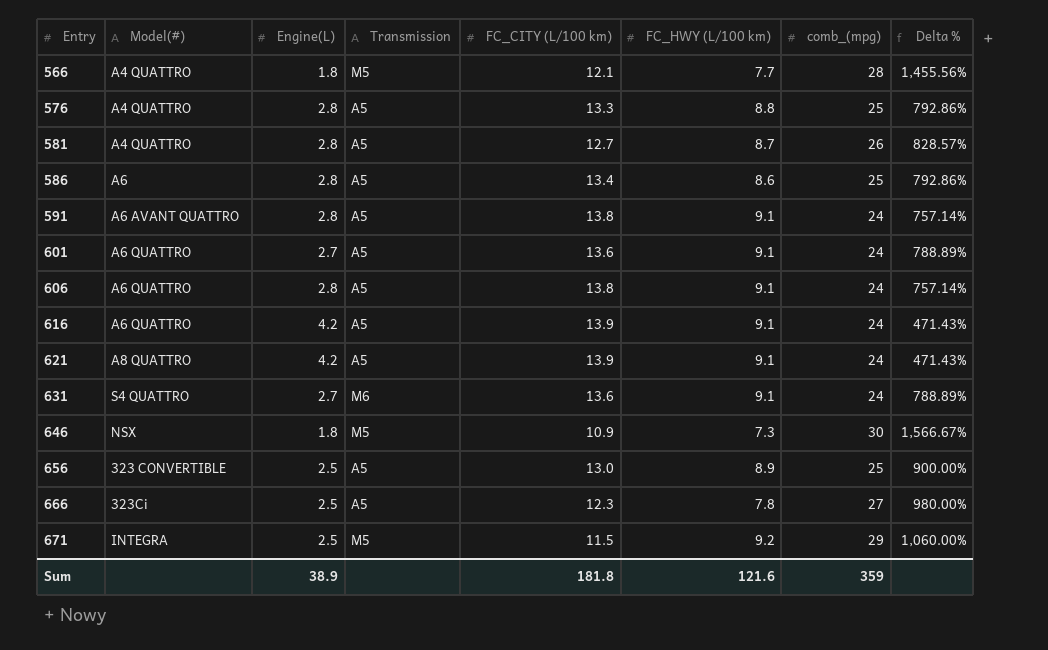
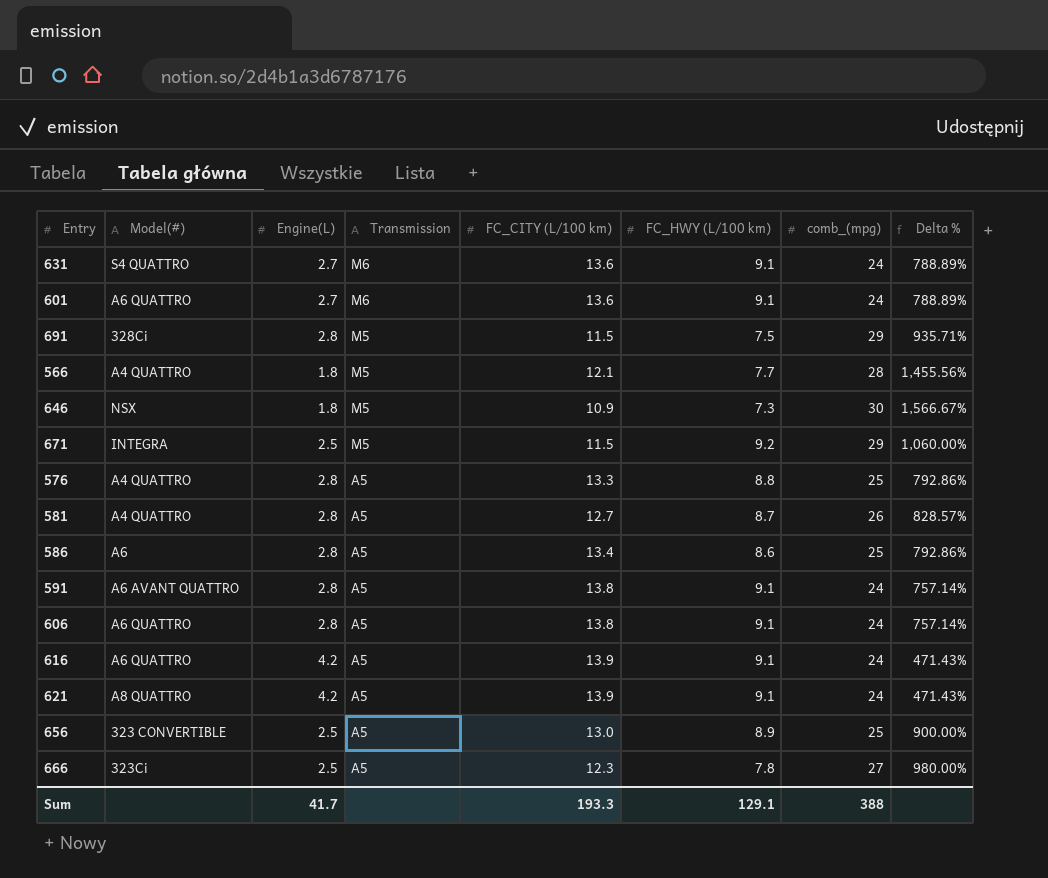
row order: Entry ascending -> Transmission descending
601 | Transmission: A5 -> M6
row 691: none -> 328Ci | 2.8 | M5 | 11.5 | 7.5 | 29 | 935.71%
Sum | Engine(L): 38.9 -> 41.7
Sum | FC_CITY (L/100 km): 181.8 -> 193.3
Sum | FC_HWY (L/100 km): 121.6 -> 129.1
Sum | comb_(mpg): 359 -> 388

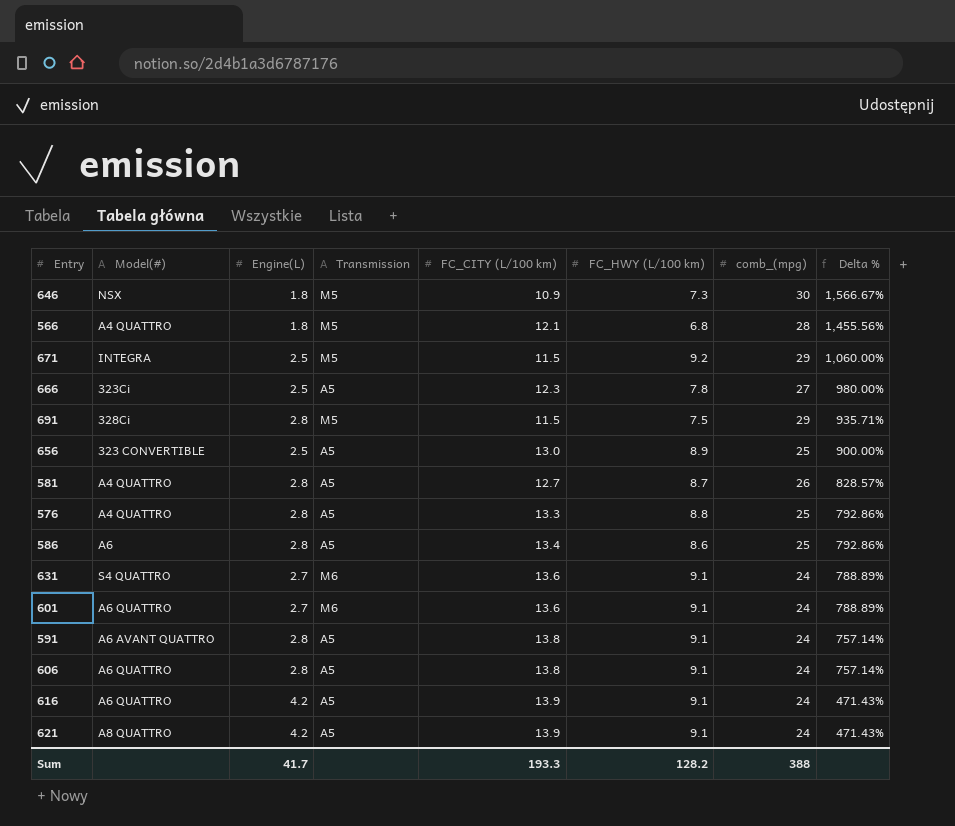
row order: Transmission descending -> Delta % descending
566 | FC_HWY (L/100 km): 7.7 -> 6.8
Sum | FC_HWY (L/100 km): 129.1 -> 128.2

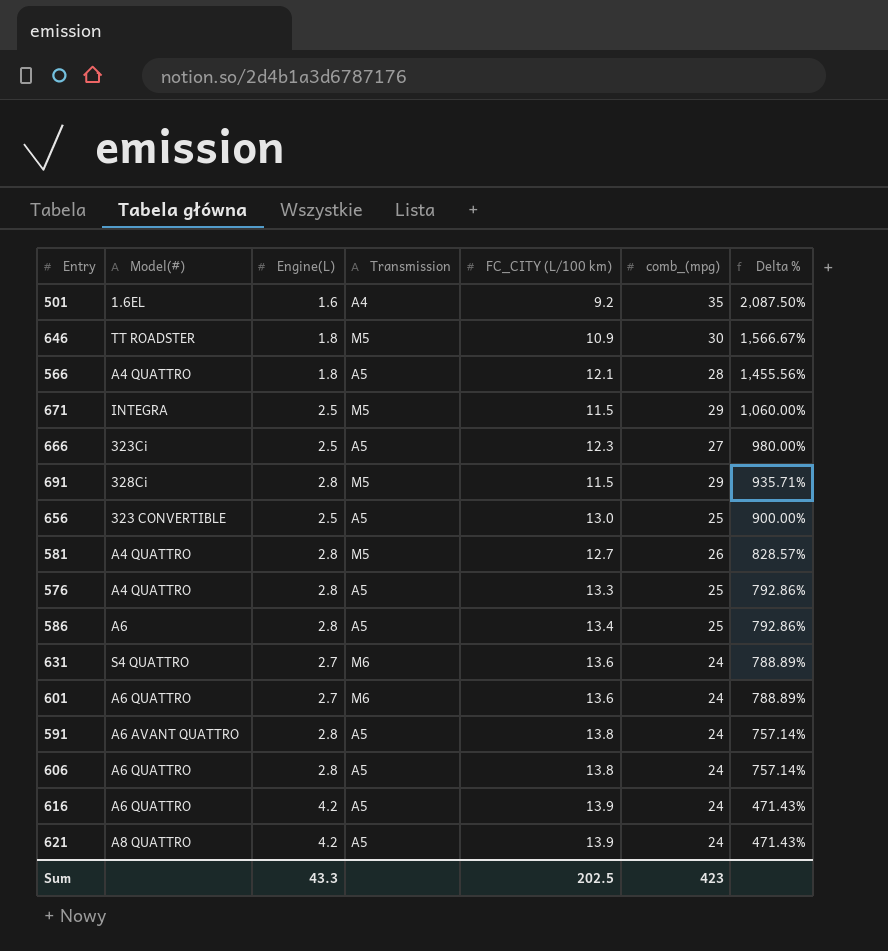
column FC_HWY (L/100 km) | position: 6 -> none
row 501: none -> 1.6EL | 1.6 | A4 | 9.2 | 35 | 2,087.50%
646 | Model(#): NSX -> TT ROADSTER
566 | Transmission: M5 -> A5
581 | Transmission: A5 -> M5
Sum | Engine(L): 41.7 -> 43.3
Sum | FC_CITY (L/100 km): 193.3 -> 202.5
Sum | comb_(mpg): 388 -> 423

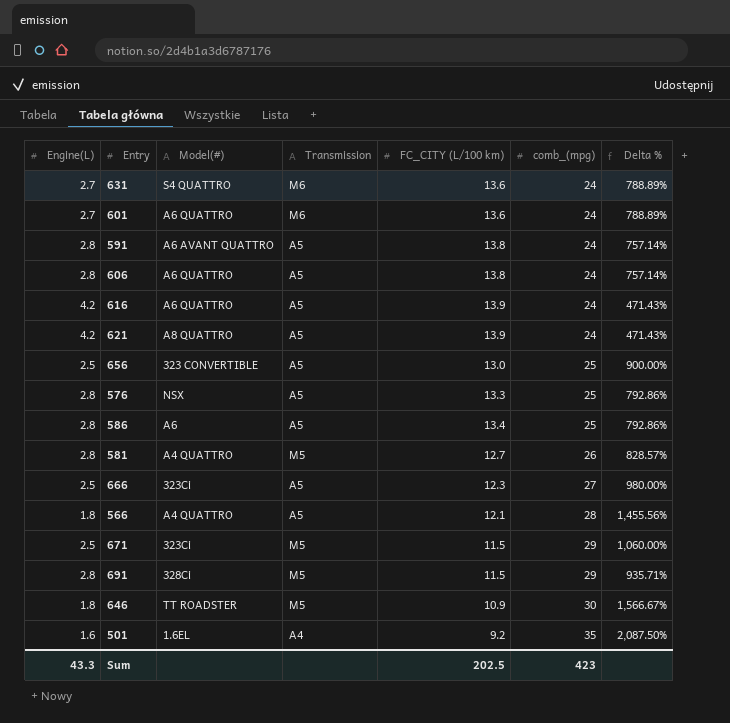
row order: Delta % descending -> comb_(mpg) ascending
column Engine(L) | position: 3 -> 1
576 | Model(#): A4 QUATTRO -> NSX
671 | Model(#): INTEGRA -> 323Ci

